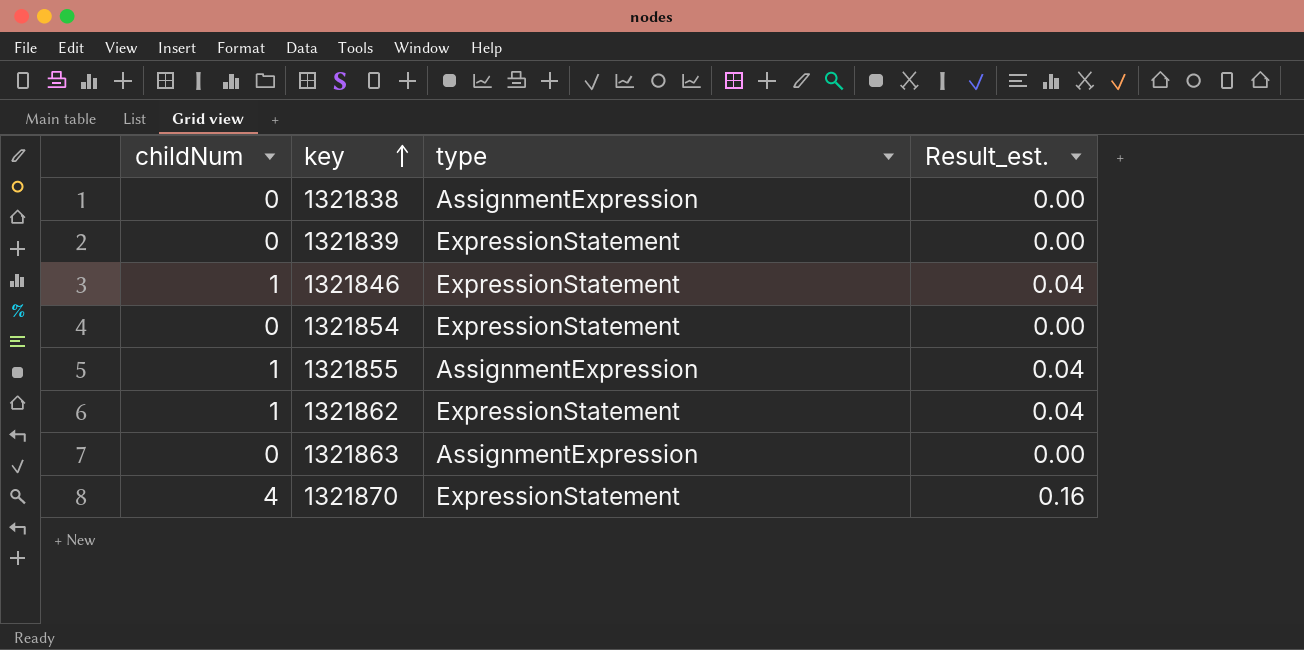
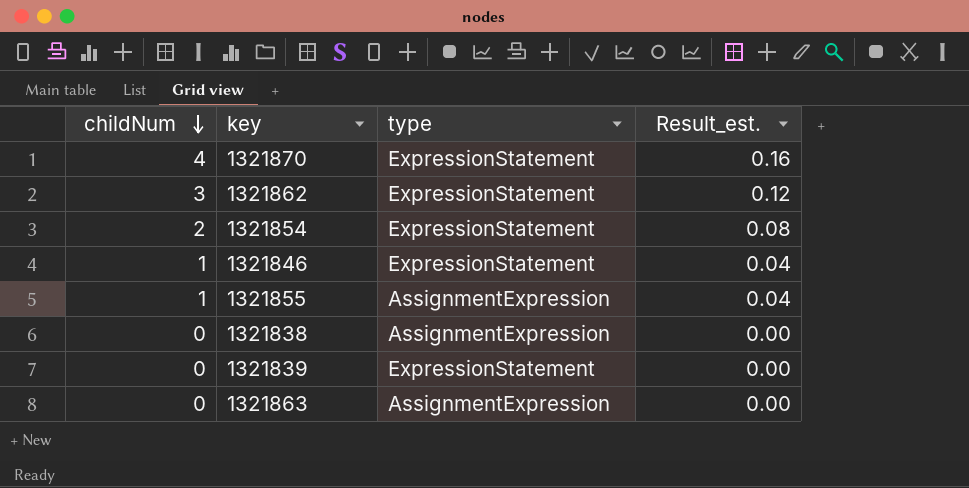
row order: key ascending -> childNum descending
1321862 | childNum: 1 -> 3
1321862 | Result_est.: 0.04 -> 0.12
1321854 | childNum: 0 -> 2
1321854 | Result_est.: 0.00 -> 0.08

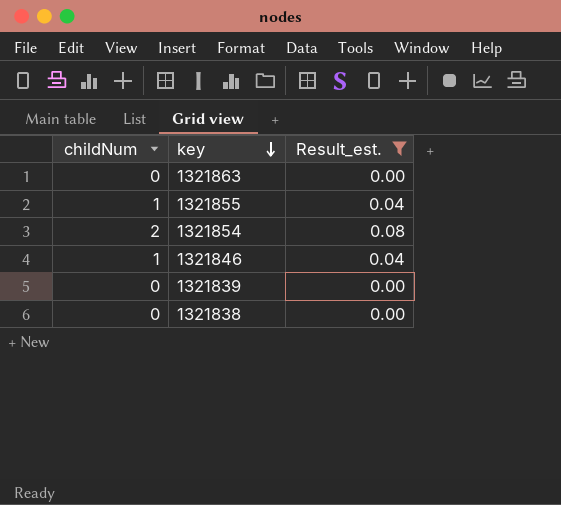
filter: none -> Result_est. <= 0.08
row order: childNum descending -> key descending
column type | position: 3 -> none

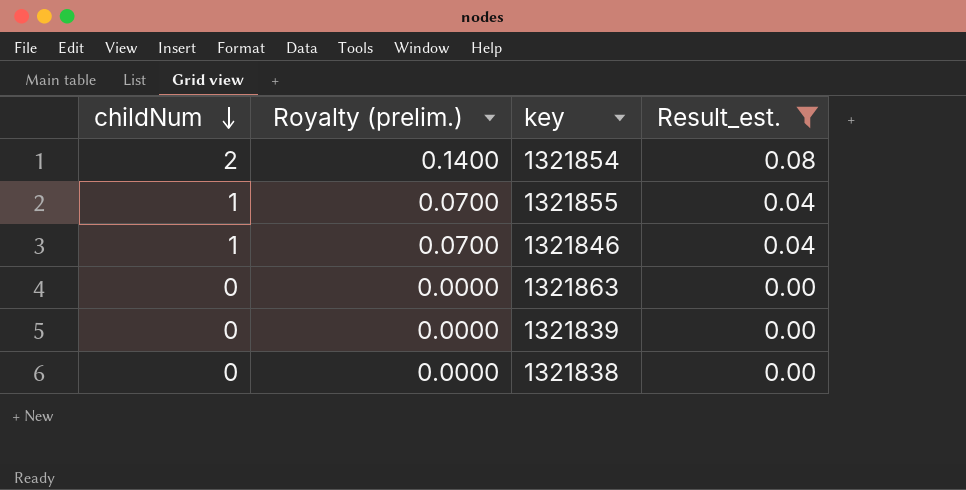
row order: key descending -> childNum descending
column Royalty (prelim.) | formula: none -> [childNum] * 0.07

